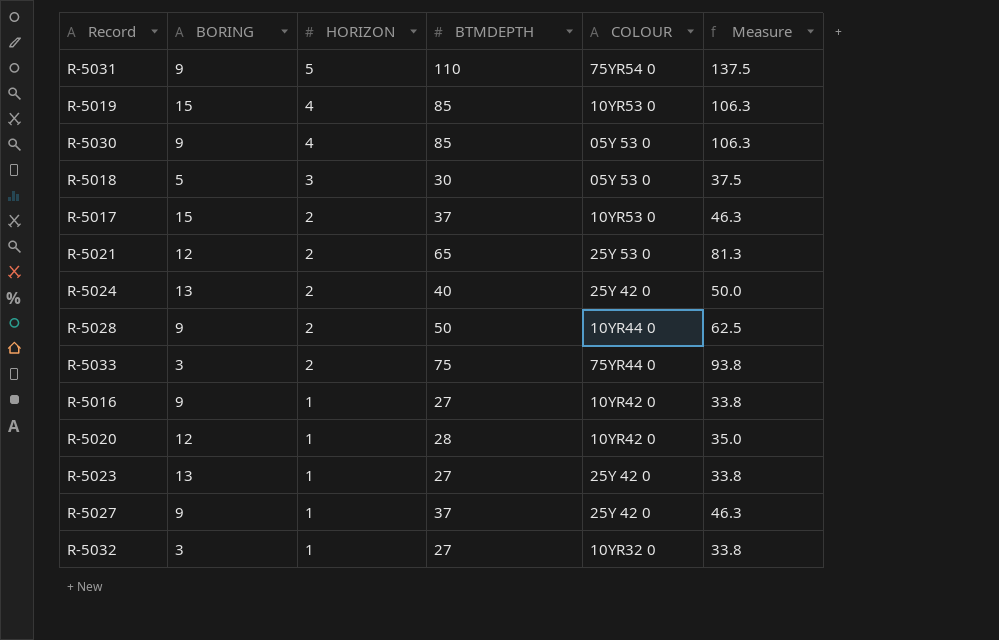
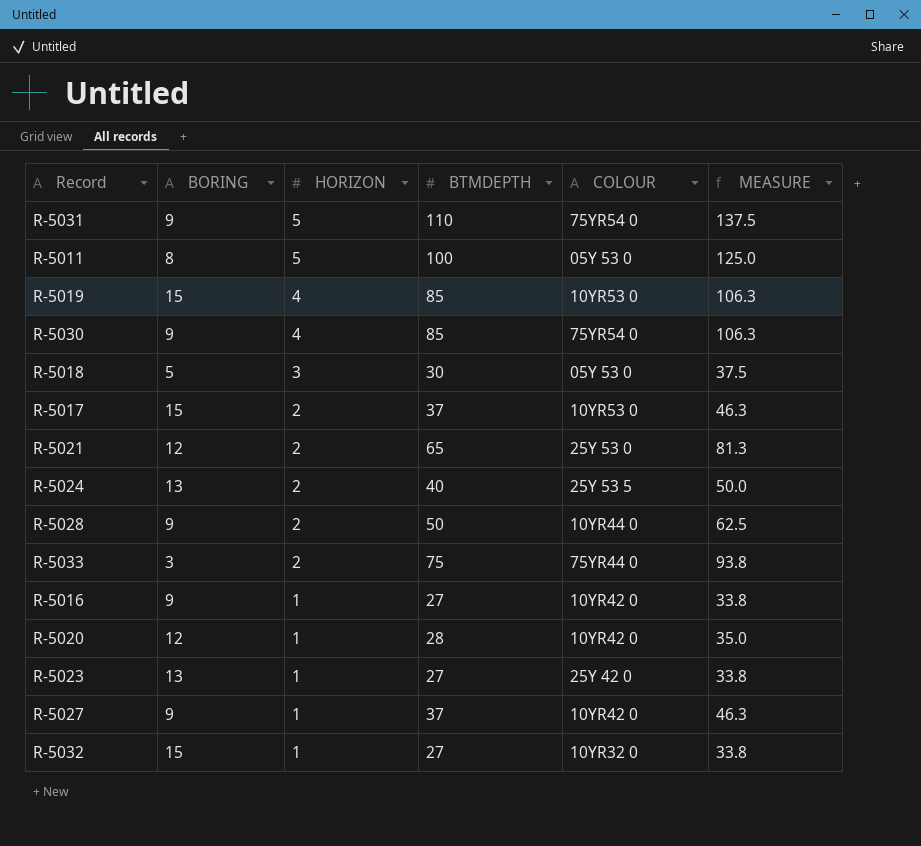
column name: Measure -> MEASURE
row R-5011: none -> 8 | 5 | 100 | 05Y 53 0 | 125.0
R-5030 | COLOUR: 05Y 53 0 -> 75YR54 0
R-5024 | COLOUR: 25Y 42 0 -> 25Y 53 5
R-5027 | COLOUR: 25Y 42 0 -> 10YR42 0
R-5032 | BORING: 3 -> 15

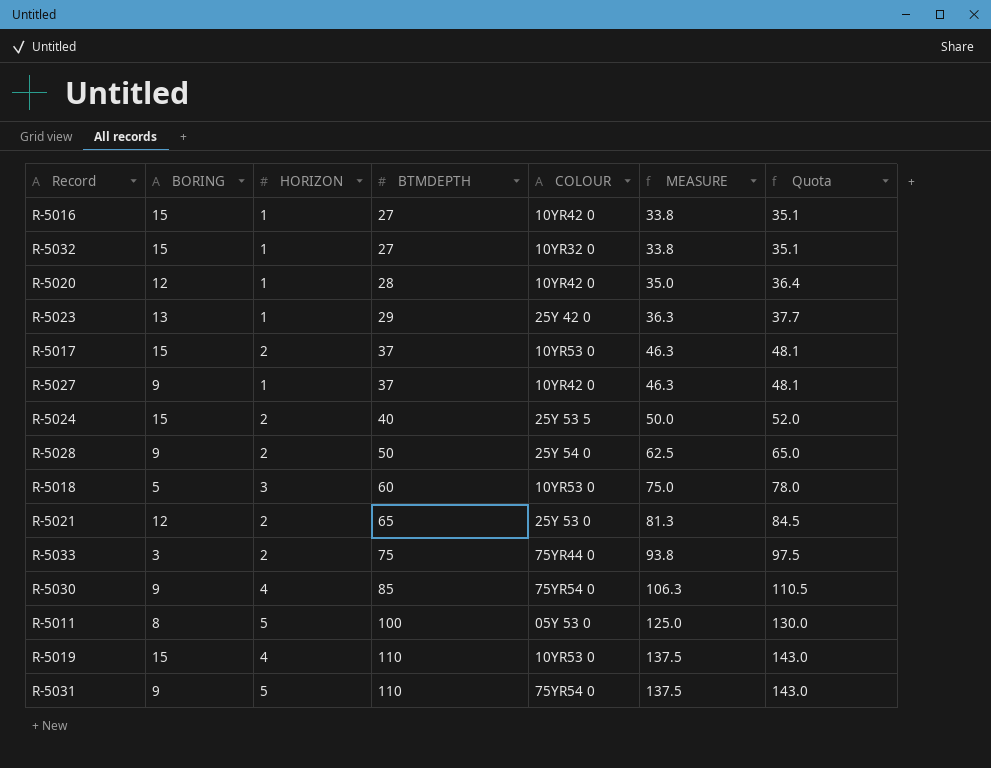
row order: HORIZON descending -> BTMDEPTH ascending
column Quota | formula: none -> [BTMDEPTH] * 1.3
R-5016 | BORING: 9 -> 15
R-5023 | BTMDEPTH: 27 -> 29
R-5023 | MEASURE: 33.8 -> 36.3
R-5024 | BORING: 13 -> 15
R-5028 | COLOUR: 10YR44 0 -> 25Y 54 0
R-5018 | BTMDEPTH: 30 -> 60
R-5018 | COLOUR: 05Y 53 0 -> 10YR53 0
R-5018 | MEASURE: 37.5 -> 75.0
R-5019 | BTMDEPTH: 85 -> 110
R-5019 | MEASURE: 106.3 -> 137.5

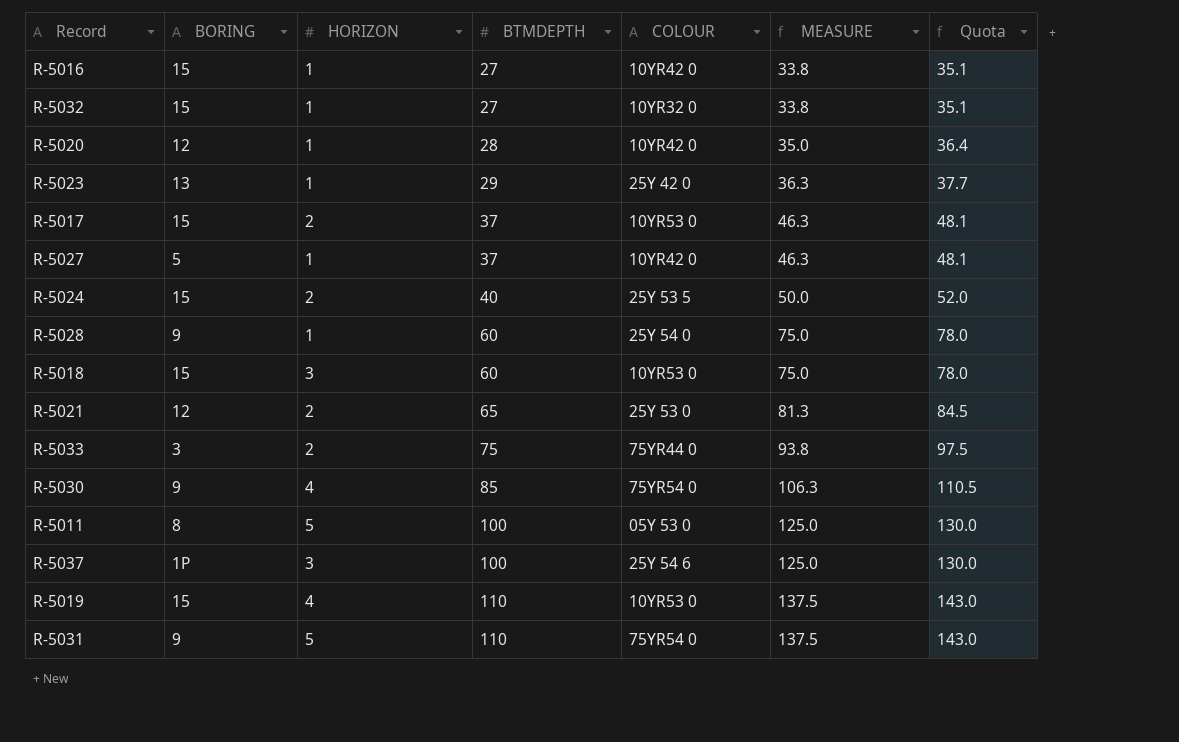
R-5027 | BORING: 9 -> 5
R-5028 | HORIZON: 2 -> 1
R-5028 | BTMDEPTH: 50 -> 60
R-5028 | MEASURE: 62.5 -> 75.0
R-5028 | Quota: 65.0 -> 78.0
R-5018 | BORING: 5 -> 15
row R-5037: none -> 1P | 3 | 100 | 25Y 54 6 | 125.0 | 130.0

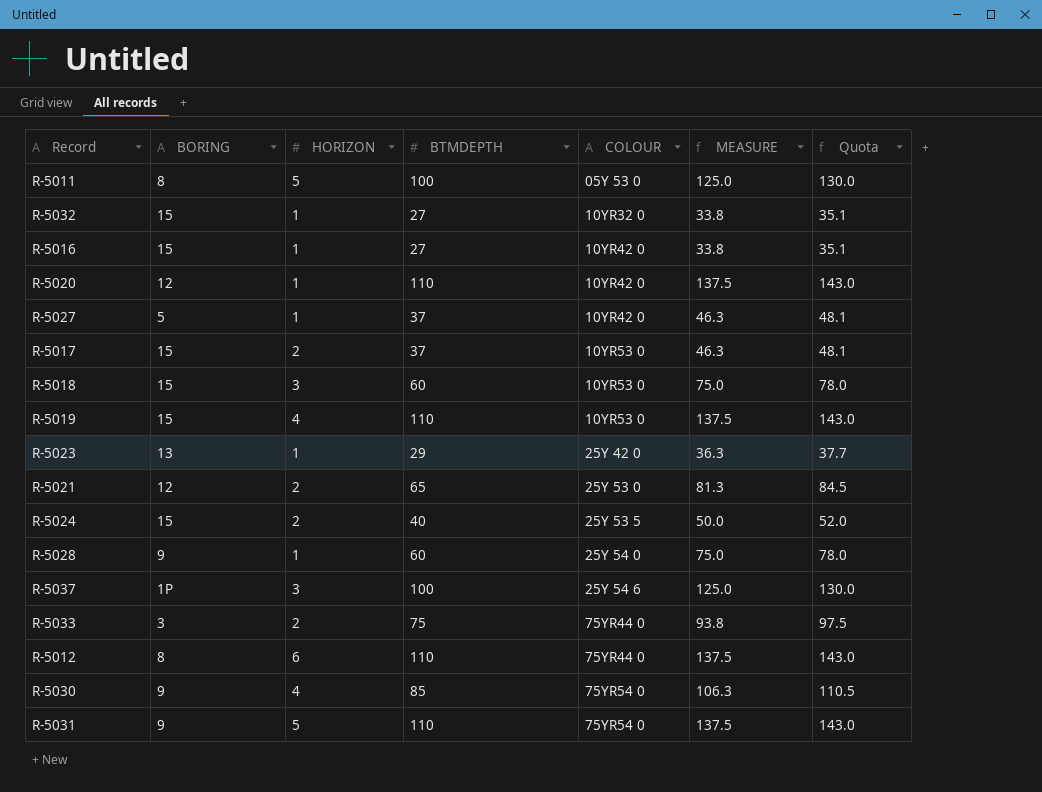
row order: BTMDEPTH ascending -> COLOUR ascending
R-5020 | BTMDEPTH: 28 -> 110
R-5020 | MEASURE: 35.0 -> 137.5
R-5020 | Quota: 36.4 -> 143.0
row R-5012: none -> 8 | 6 | 110 | 75YR44 0 | 137.5 | 143.0

